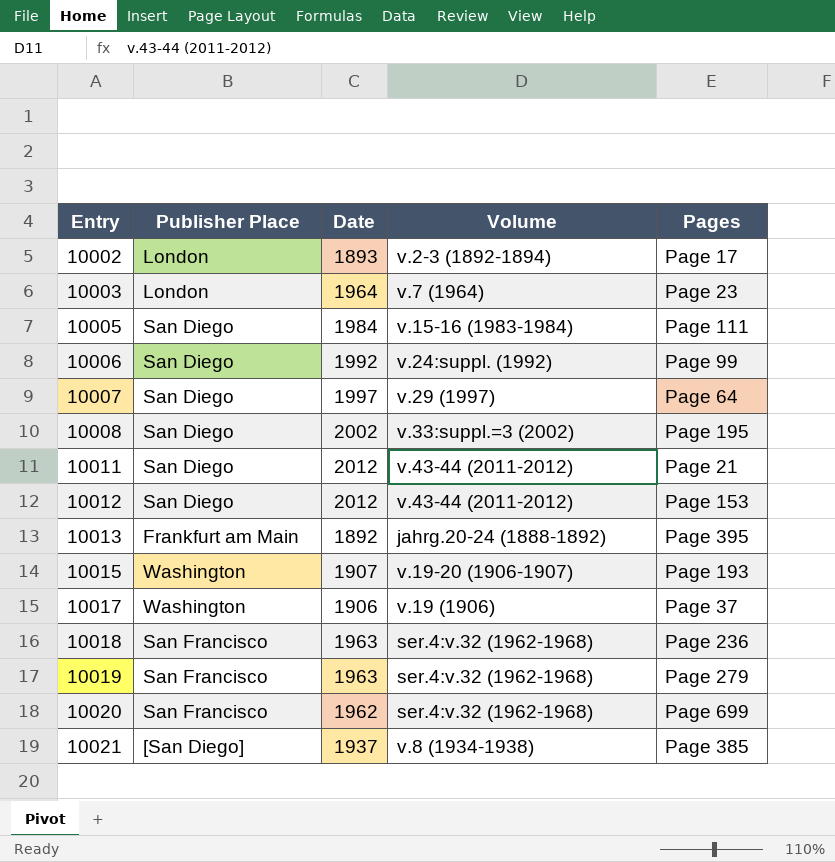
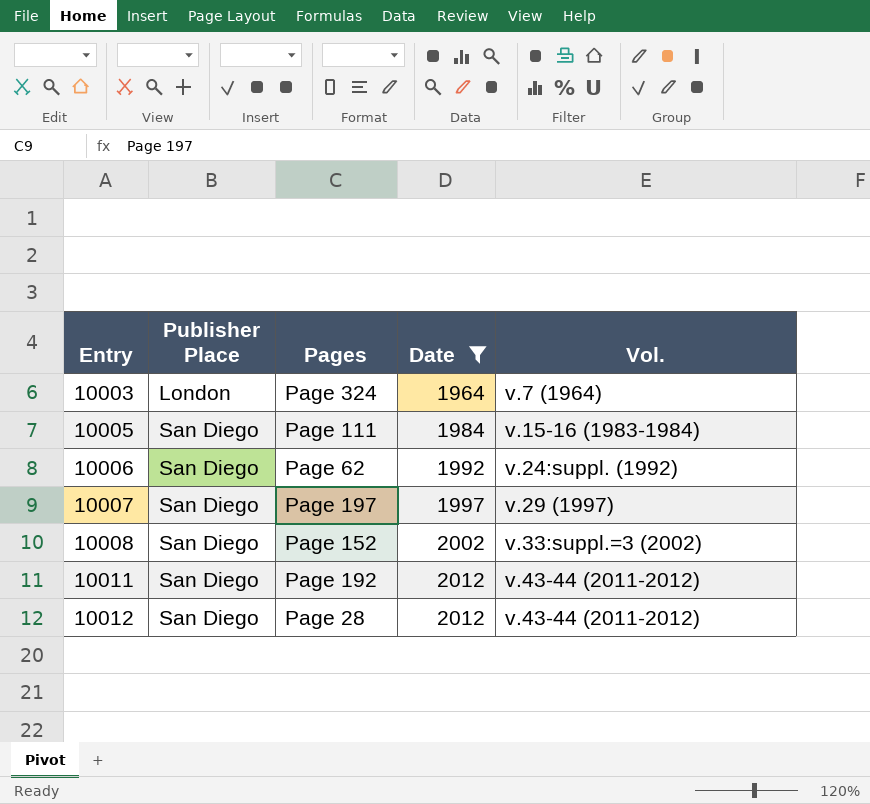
filter: none -> Date >= 1964
column Pages | position: 5 -> 3
column name: Volume -> Vol.
10003 | Pages: Page 23 -> Page 324
10006 | Pages: Page 99 -> Page 62
10007 | Pages: Page 64 -> Page 197
10008 | Pages: Page 195 -> Page 152
10011 | Pages: Page 21 -> Page 192
10012 | Pages: Page 153 -> Page 28

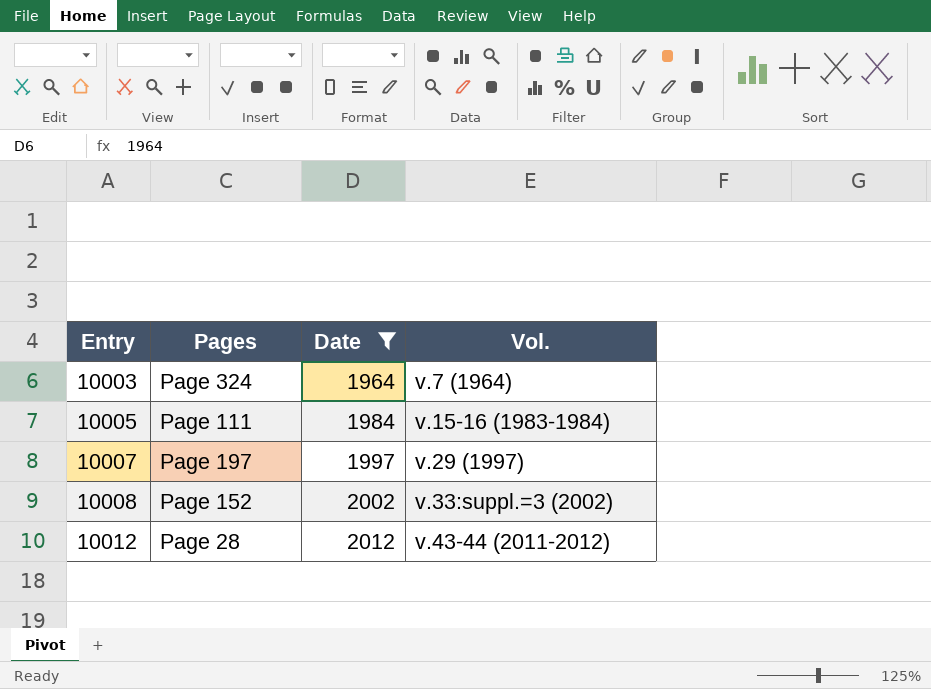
column Publisher Place | position: 2 -> none
row 10006: San Diego | Page 62 | 1992 | v.24:suppl. (1992) -> none
row 10011: San Diego | Page 192 | 2012 | v.43-44 (2011-2012) -> none

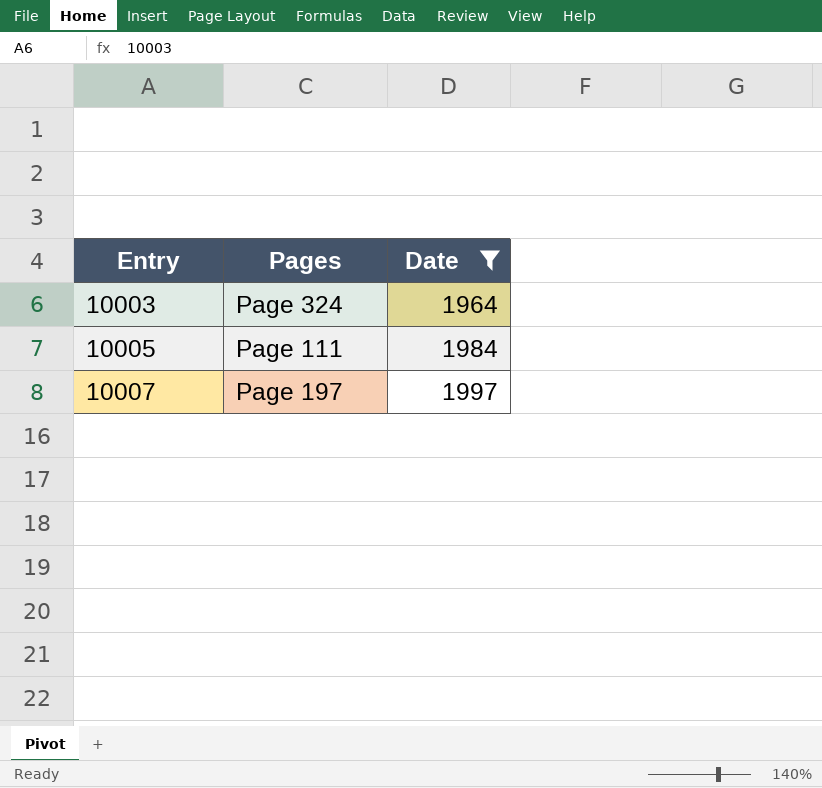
column Vol. | position: 4 -> none
row 10008: Page 152 | 2002 | v.33:suppl.=3 (2002) -> none
row 10012: Page 28 | 2012 | v.43-44 (2011-2012) -> none

